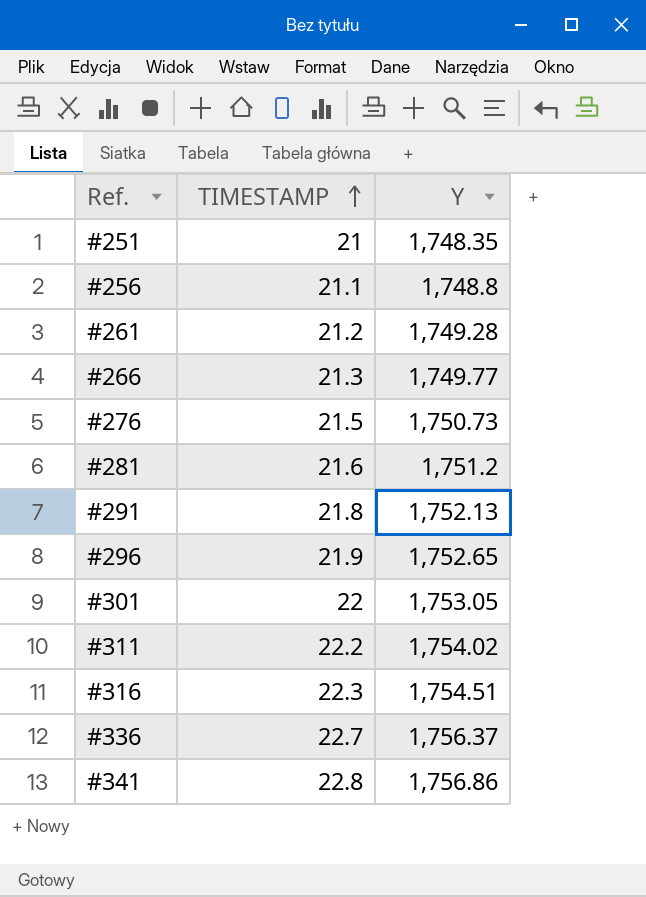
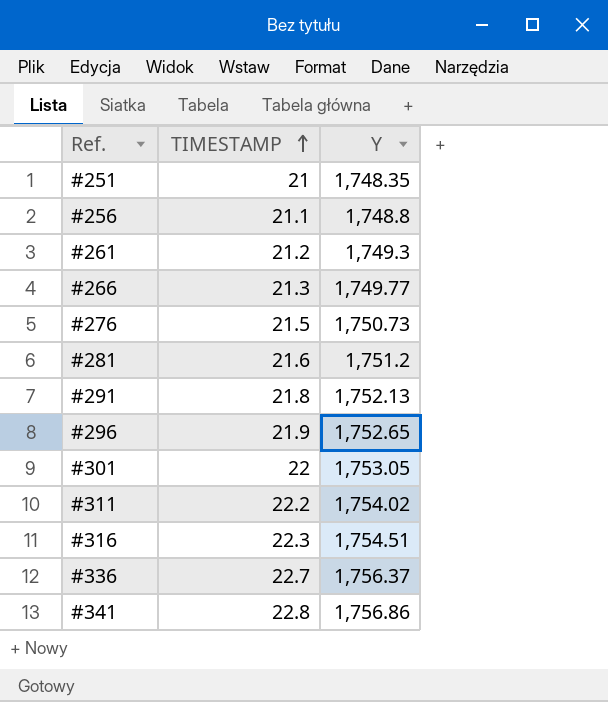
#261 | Y: 1,749.28 -> 1,749.3

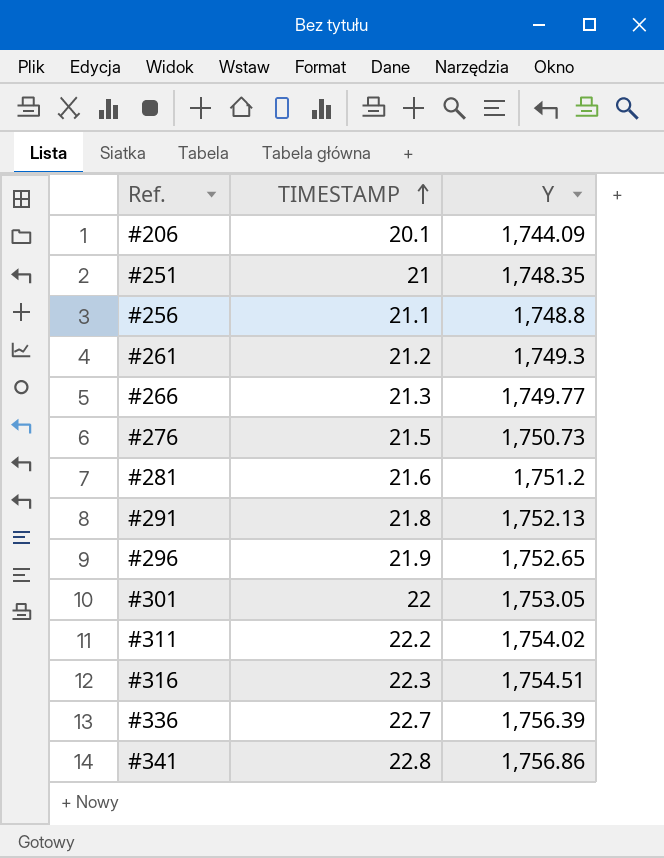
row #206: none -> 20.1 | 1,744.09
#336 | Y: 1,756.37 -> 1,756.39

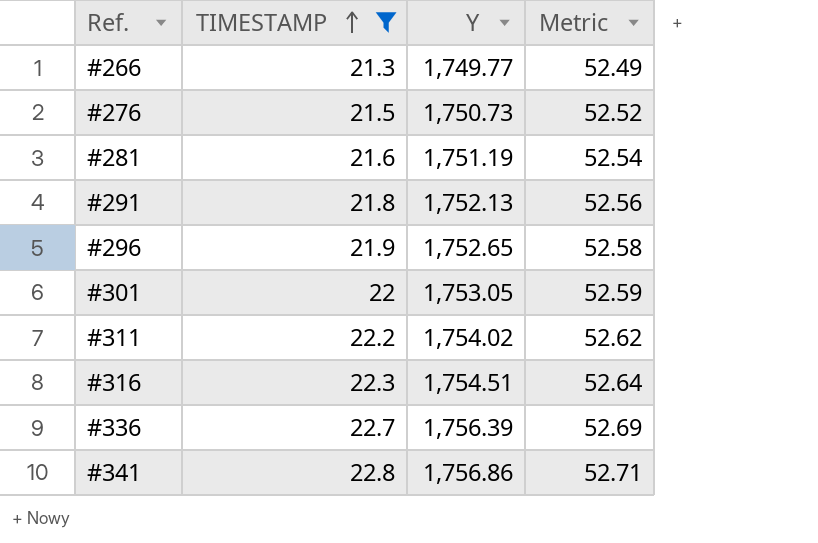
filter: none -> TIMESTAMP >= 21.3
column Metric | formula: none -> [Y] * 0.03
#281 | Y: 1,751.2 -> 1,751.19

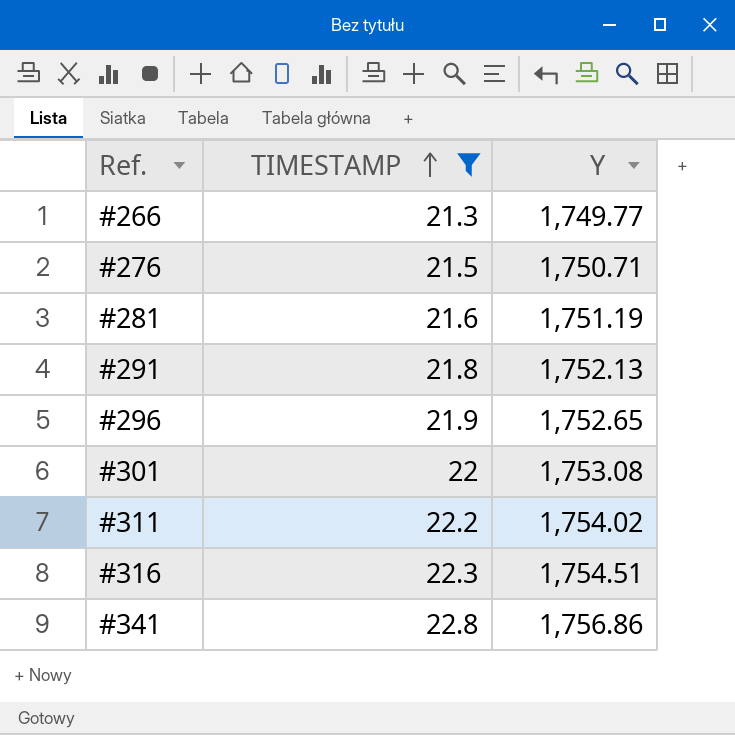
column Metric | formula: [Y] * 0.03 -> none
row #336: 22.7 | 1,756.39 | 52.69 -> none
#276 | Y: 1,750.73 -> 1,750.71
#301 | Y: 1,753.05 -> 1,753.08

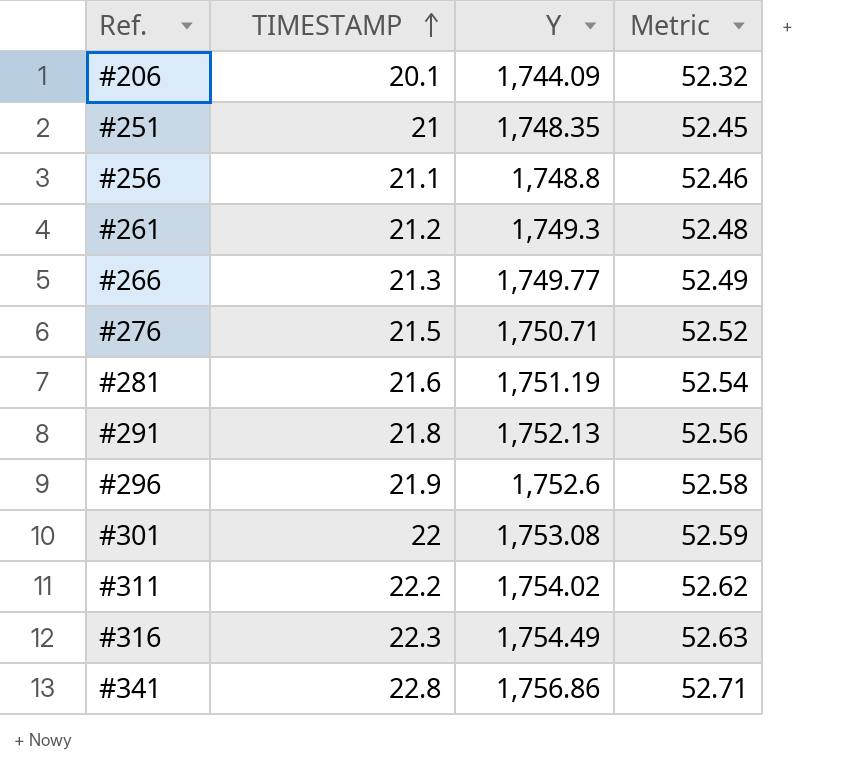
filter: TIMESTAMP >= 21.3 -> none
column Metric | formula: none -> [Y] * 0.03
#296 | Y: 1,752.65 -> 1,752.6
#316 | Y: 1,754.51 -> 1,754.49

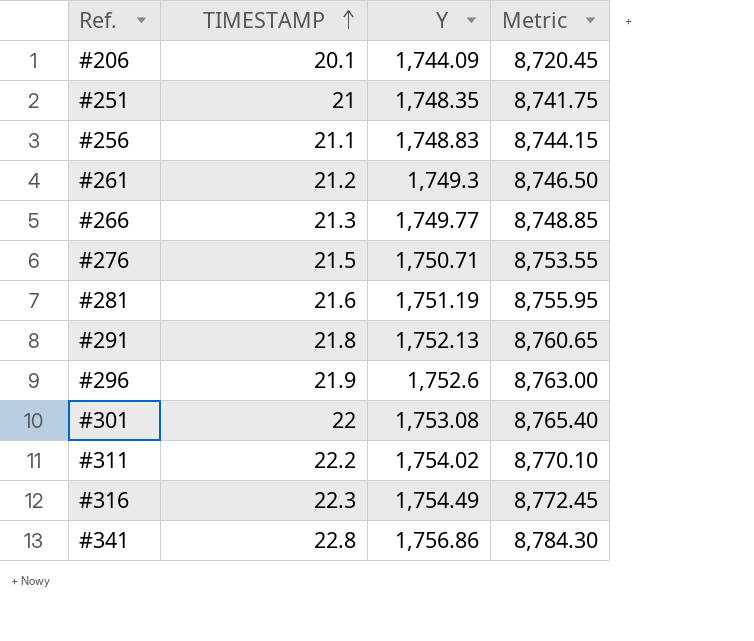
column Metric | formula: [Y] * 0.03 -> [Y] * 5
#256 | Y: 1,748.8 -> 1,748.83

